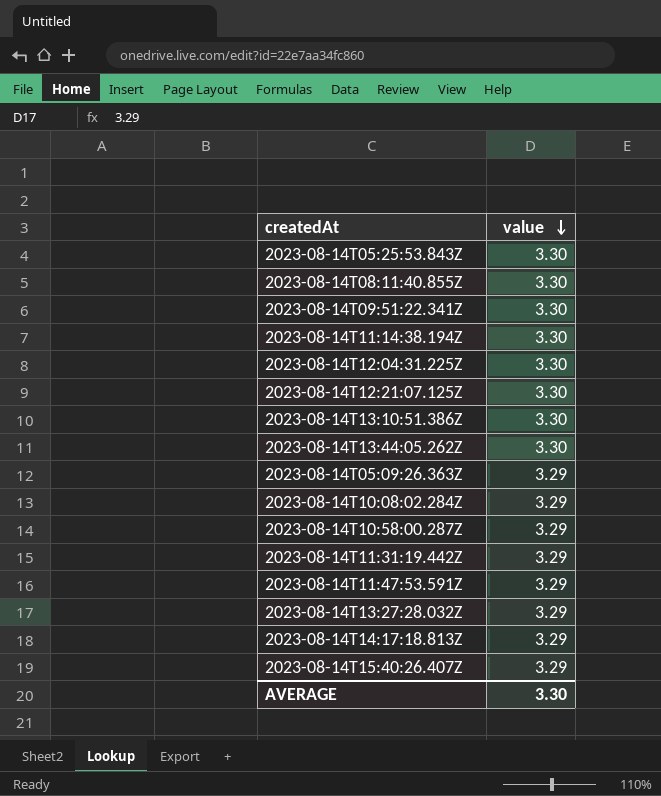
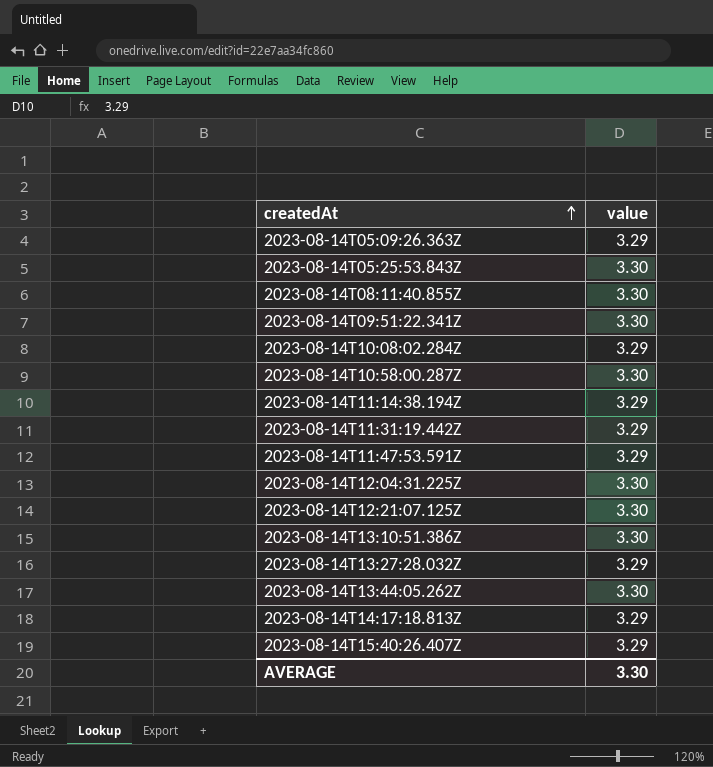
row order: value descending -> createdAt ascending
2023-08-14T10:58:00.287Z | value: 3.29 -> 3.30
2023-08-14T11:14:38.194Z | value: 3.30 -> 3.29

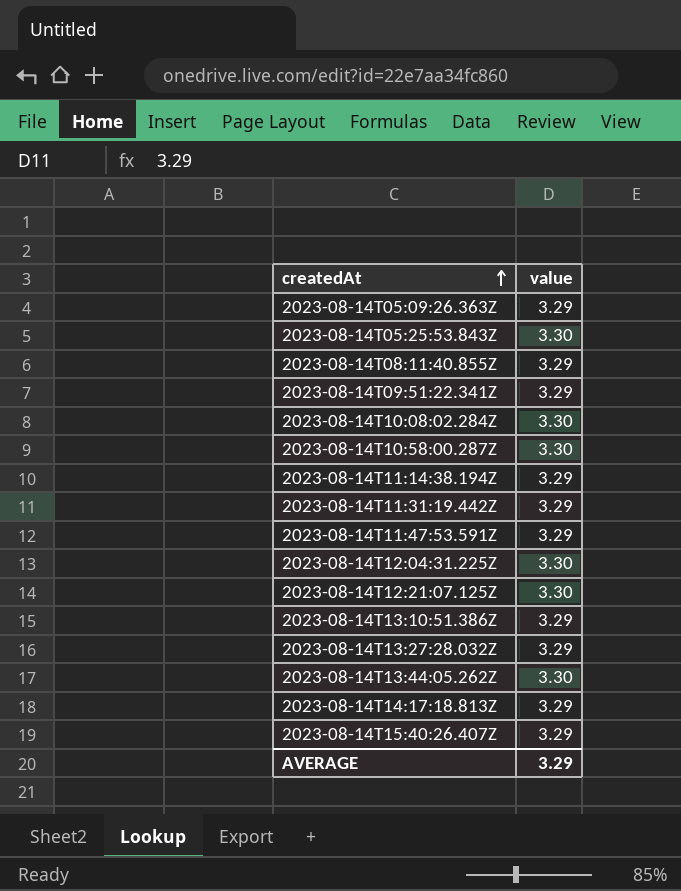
2023-08-14T08:11:40.855Z | value: 3.30 -> 3.29
2023-08-14T09:51:22.341Z | value: 3.30 -> 3.29
2023-08-14T10:08:02.284Z | value: 3.29 -> 3.30
2023-08-14T13:10:51.386Z | value: 3.30 -> 3.29
AVERAGE | value: 3.30 -> 3.29

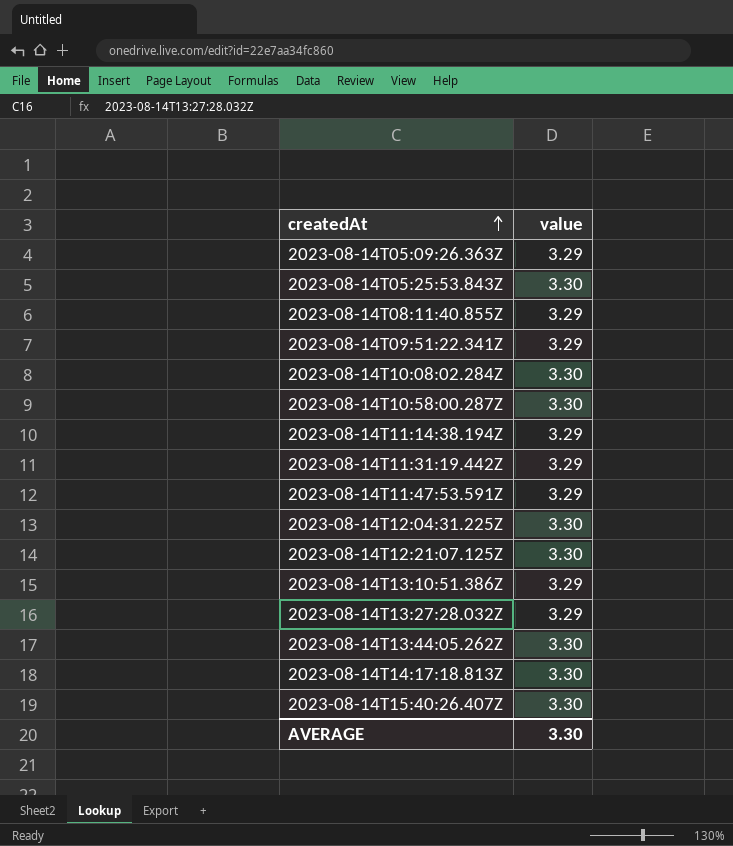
2023-08-14T14:17:18.813Z | value: 3.29 -> 3.30
2023-08-14T15:40:26.407Z | value: 3.29 -> 3.30
AVERAGE | value: 3.29 -> 3.30

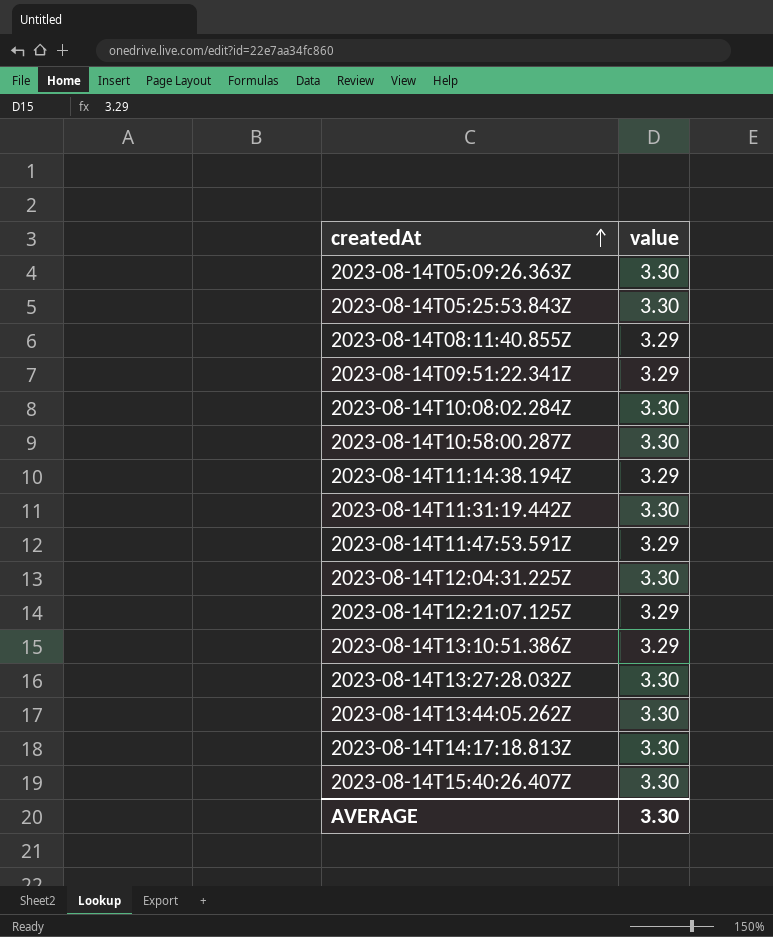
2023-08-14T05:09:26.363Z | value: 3.29 -> 3.30
2023-08-14T11:31:19.442Z | value: 3.29 -> 3.30
2023-08-14T12:21:07.125Z | value: 3.30 -> 3.29
2023-08-14T13:27:28.032Z | value: 3.29 -> 3.30

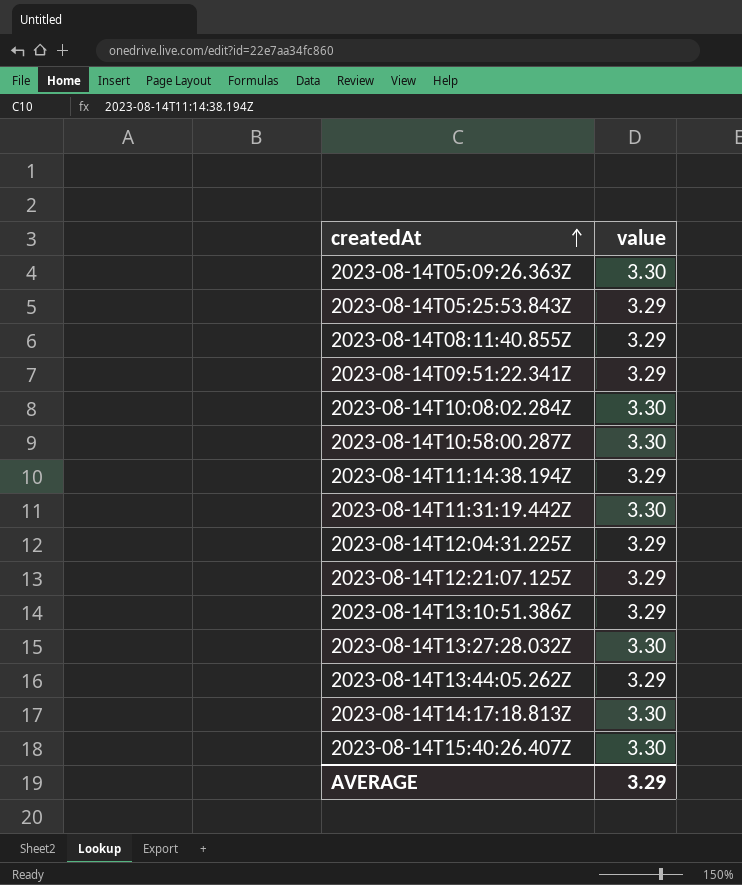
row 2023-08-14T11:47:53.591Z: 3.29 -> none
2023-08-14T05:25:53.843Z | value: 3.30 -> 3.29
2023-08-14T12:04:31.225Z | value: 3.30 -> 3.29
2023-08-14T13:44:05.262Z | value: 3.30 -> 3.29
AVERAGE | value: 3.30 -> 3.29

